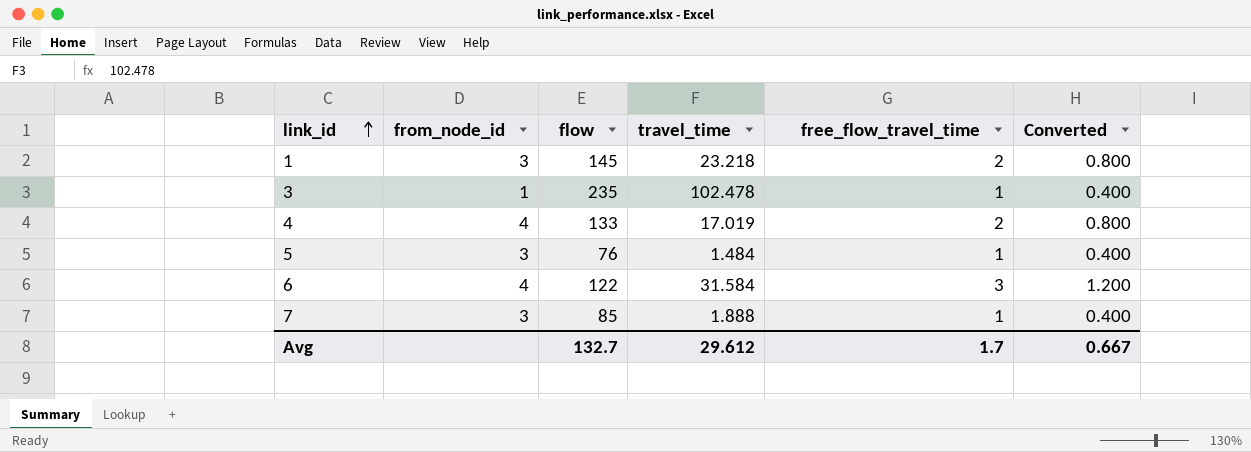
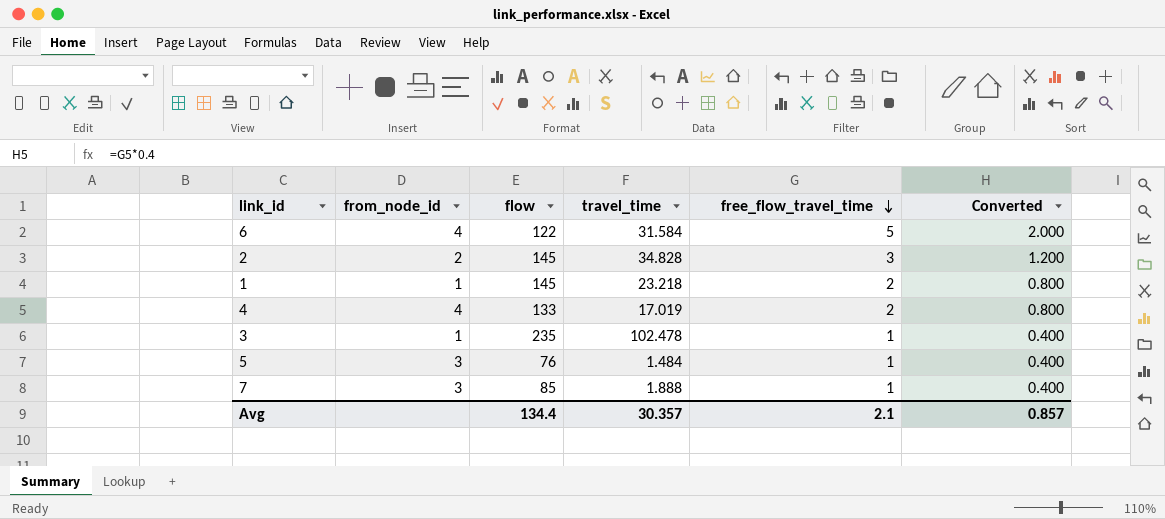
row order: link_id ascending -> free_flow_travel_time descending
6 | free_flow_travel_time: 3 -> 5
6 | Converted: 1.200 -> 2.000
row 2: none -> 2 | 145 | 34.828 | 3 | 1.200
1 | from_node_id: 3 -> 1
Avg | flow: 132.7 -> 134.4
Avg | travel_time: 29.612 -> 30.357
Avg | free_flow_travel_time: 1.7 -> 2.1
Avg | Converted: 0.667 -> 0.857

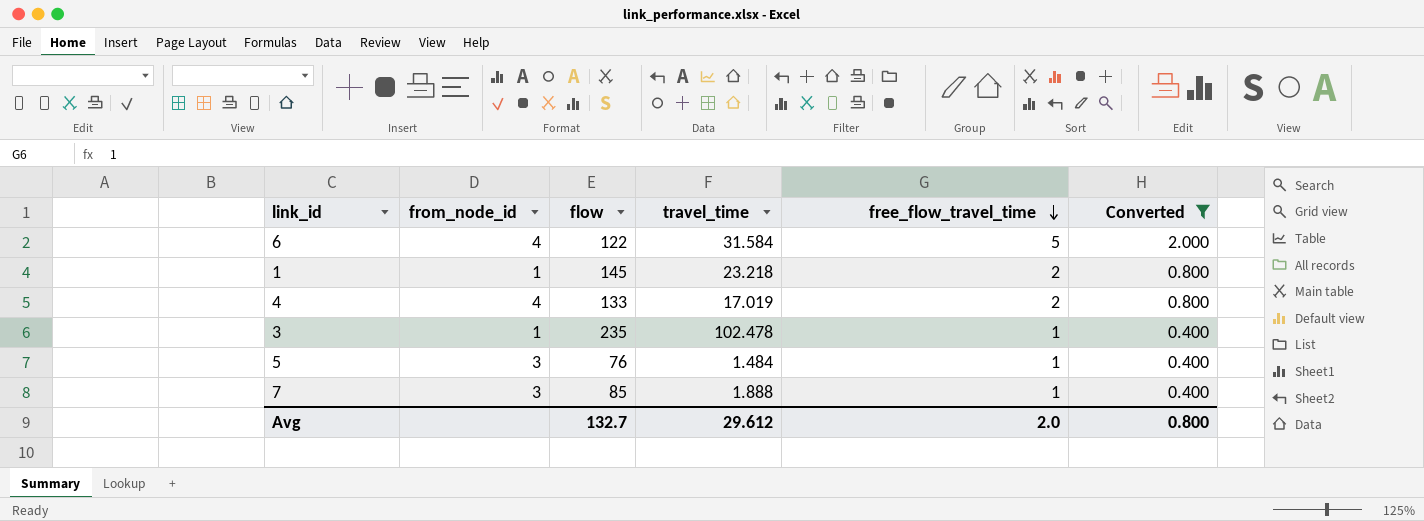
filter: none -> Converted != 1.200
Avg | flow: 134.4 -> 132.7
Avg | travel_time: 30.357 -> 29.612
Avg | free_flow_travel_time: 2.1 -> 2.0
Avg | Converted: 0.857 -> 0.800

